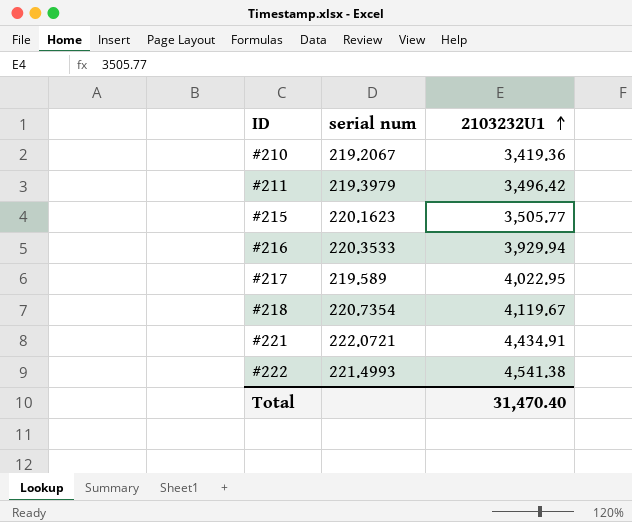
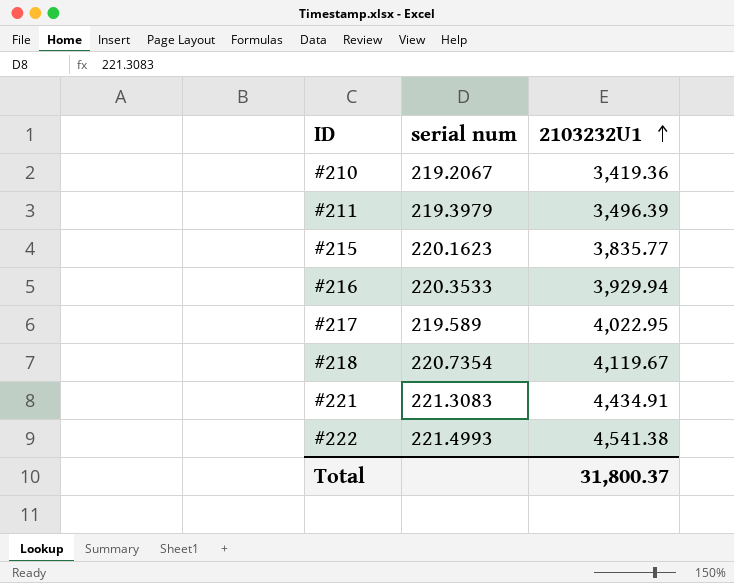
#211 | 2103232U1: 3,496.42 -> 3,496.39
#215 | 2103232U1: 3,505.77 -> 3,835.77
#221 | serial num: 222.0721 -> 221.3083
Total | 2103232U1: 31,470.40 -> 31,800.37

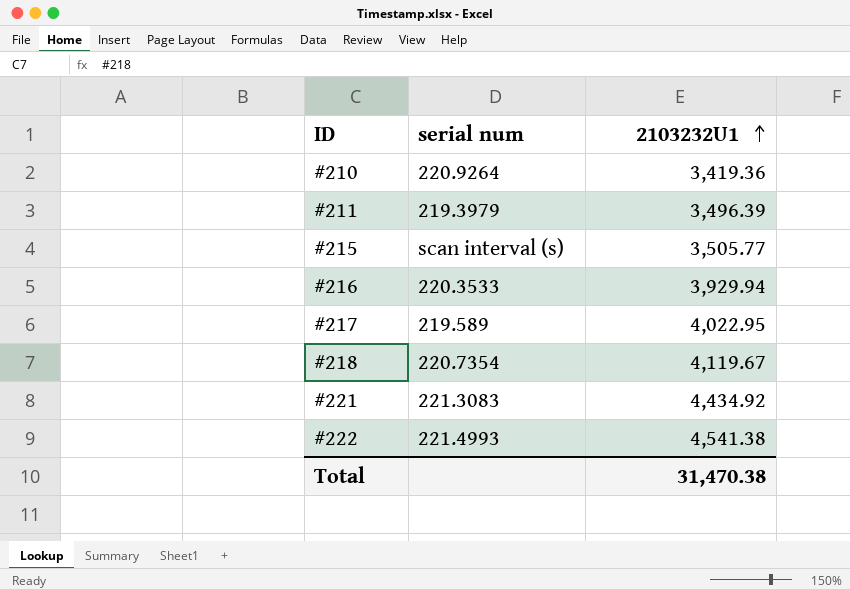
#210 | serial num: 219.2067 -> 220.9264
#215 | serial num: 220.1623 -> scan interval (s)
#215 | 2103232U1: 3,835.77 -> 3,505.77
#221 | 2103232U1: 4,434.91 -> 4,434.92
Total | 2103232U1: 31,800.37 -> 31,470.38

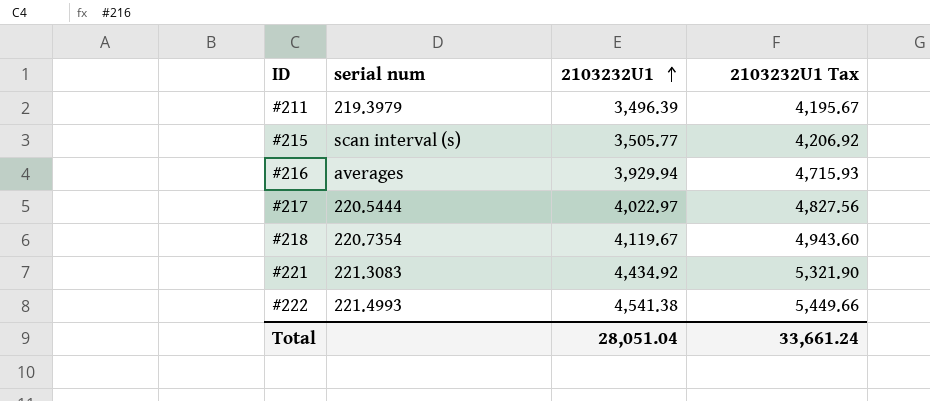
column 2103232U1 Tax | formula: none -> [2103232U1] * 1.2
row #210: 220.9264 | 3,419.36 -> none
#216 | serial num: 220.3533 -> averages
#217 | serial num: 219.589 -> 220.5444
#217 | 2103232U1: 4,022.95 -> 4,022.97
Total | 2103232U1: 31,470.38 -> 28,051.04

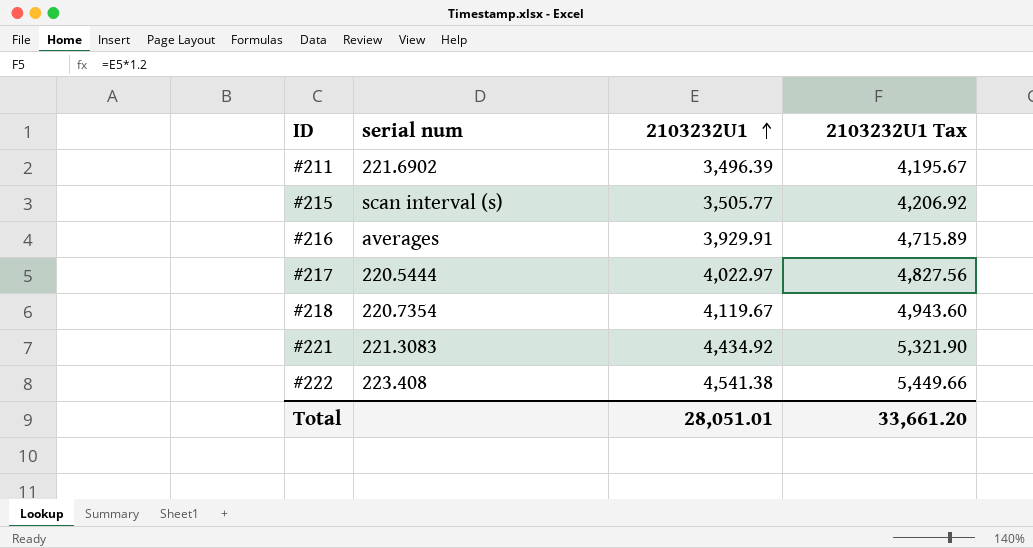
#211 | serial num: 219.3979 -> 221.6902
#216 | 2103232U1: 3,929.94 -> 3,929.91
#216 | 2103232U1 Tax: 4,715.93 -> 4,715.89
#222 | serial num: 221.4993 -> 223.408
Total | 2103232U1: 28,051.04 -> 28,051.01
Total | 2103232U1 Tax: 33,661.24 -> 33,661.20

